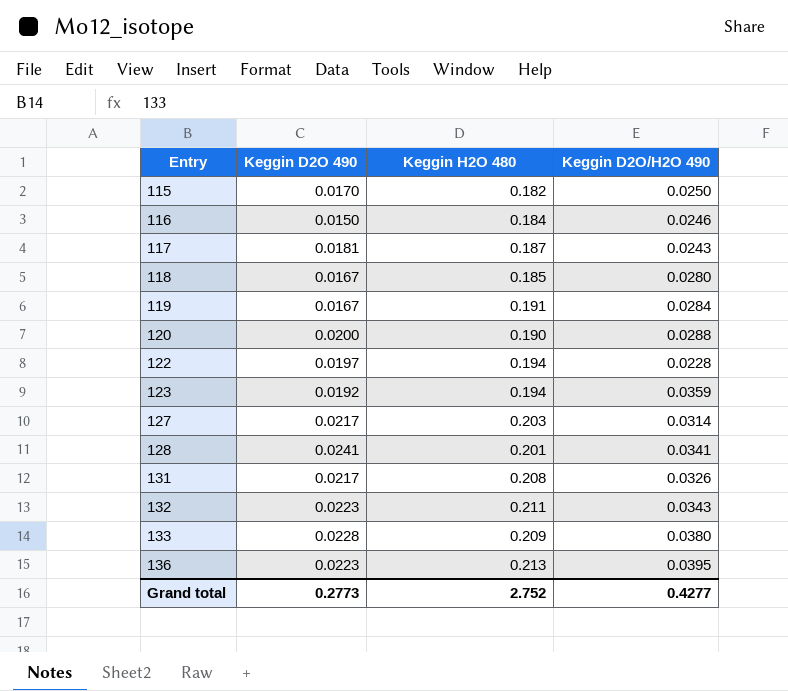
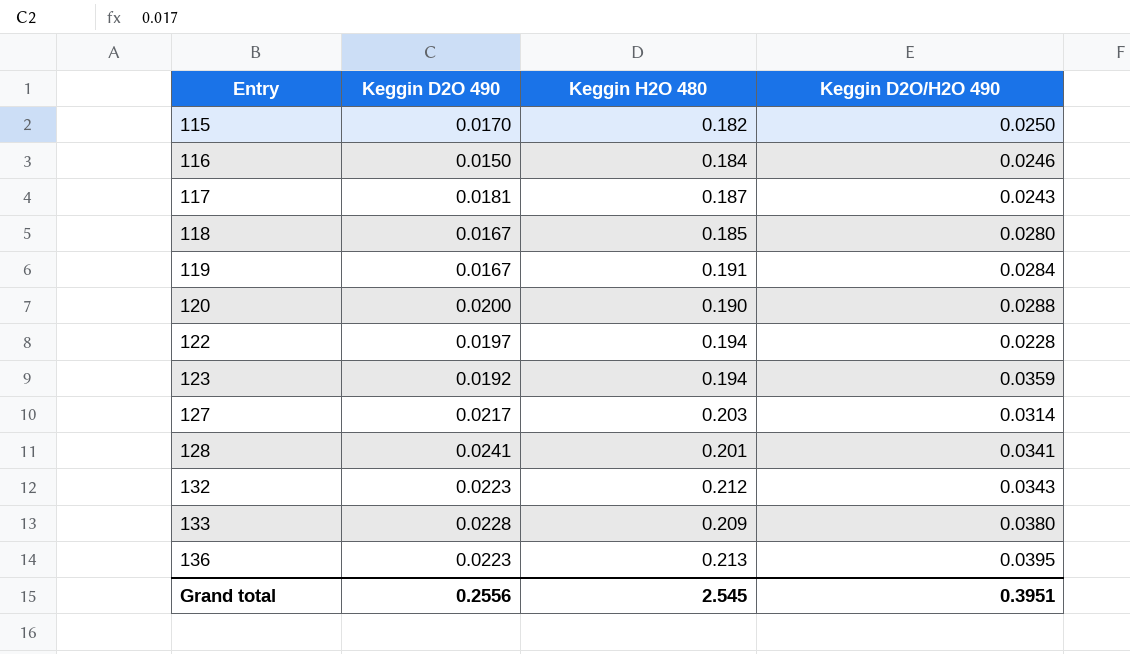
row 131: 0.0217 | 0.208 | 0.0326 -> none
132 | Keggin H2O 480: 0.211 -> 0.212
Grand total | Keggin D2O 490: 0.2773 -> 0.2556
Grand total | Keggin H2O 480: 2.752 -> 2.545
Grand total | Keggin D2O/H2O 490: 0.4277 -> 0.3951

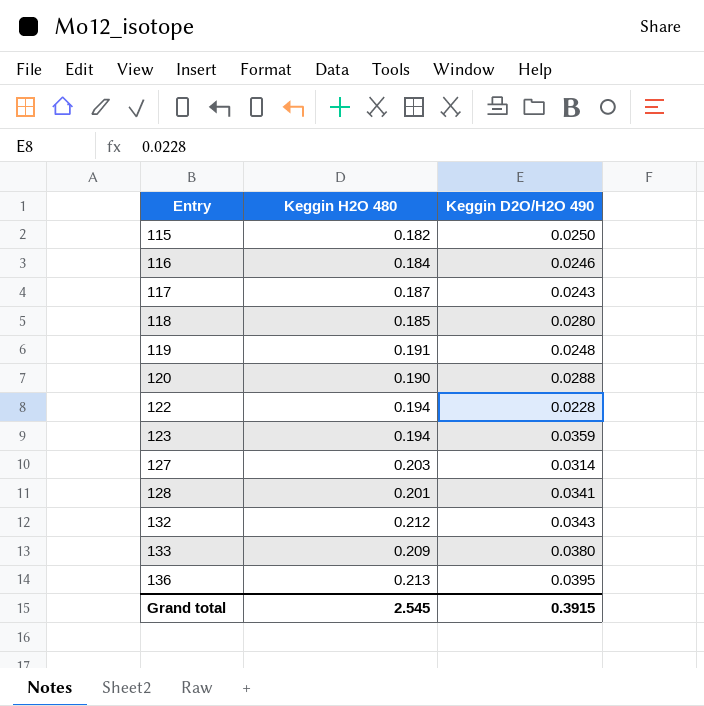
column Keggin D2O 490 | position: 2 -> none
119 | Keggin D2O/H2O 490: 0.0284 -> 0.0248
Grand total | Keggin D2O/H2O 490: 0.3951 -> 0.3915

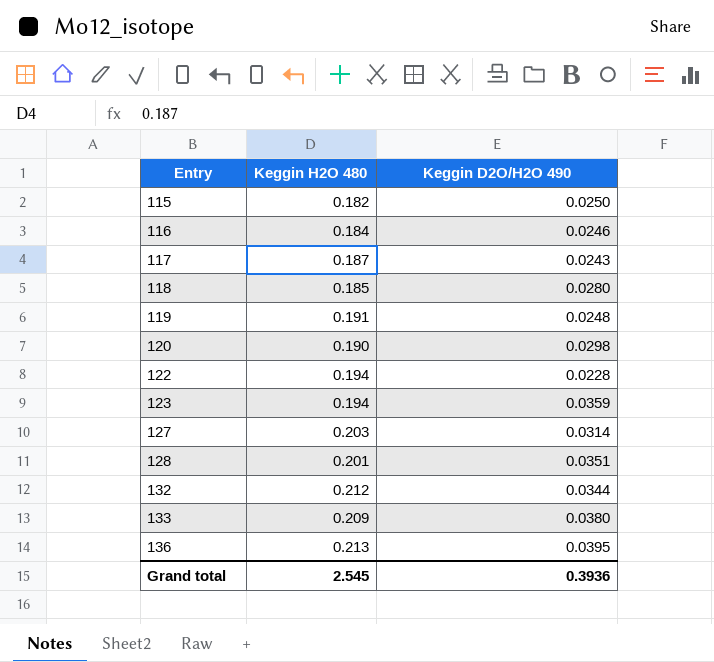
120 | Keggin D2O/H2O 490: 0.0288 -> 0.0298
128 | Keggin D2O/H2O 490: 0.0341 -> 0.0351
132 | Keggin D2O/H2O 490: 0.0343 -> 0.0344
Grand total | Keggin D2O/H2O 490: 0.3915 -> 0.3936

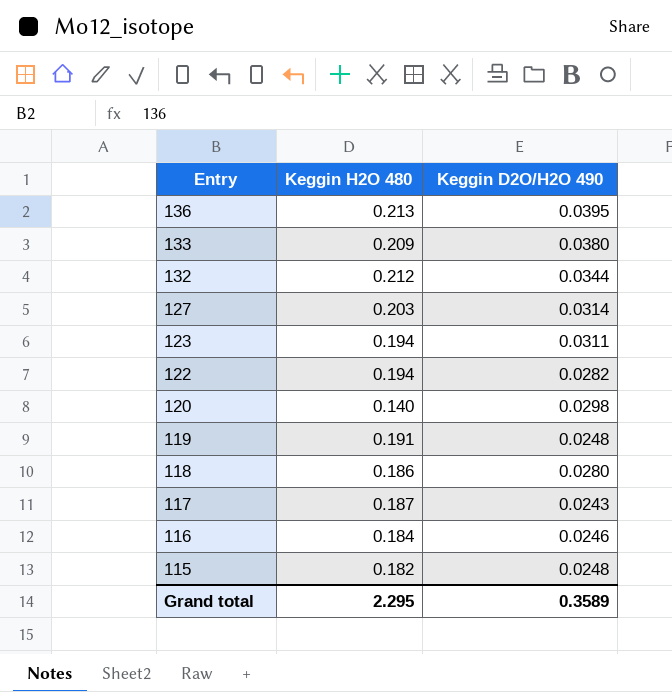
row order: Entry ascending -> Entry descending
row 128: 0.201 | 0.0351 -> none
123 | Keggin D2O/H2O 490: 0.0359 -> 0.0311
122 | Keggin D2O/H2O 490: 0.0228 -> 0.0282
120 | Keggin H2O 480: 0.190 -> 0.140
118 | Keggin H2O 480: 0.185 -> 0.186
115 | Keggin D2O/H2O 490: 0.0250 -> 0.0248
Grand total | Keggin H2O 480: 2.545 -> 2.295
Grand total | Keggin D2O/H2O 490: 0.3936 -> 0.3589

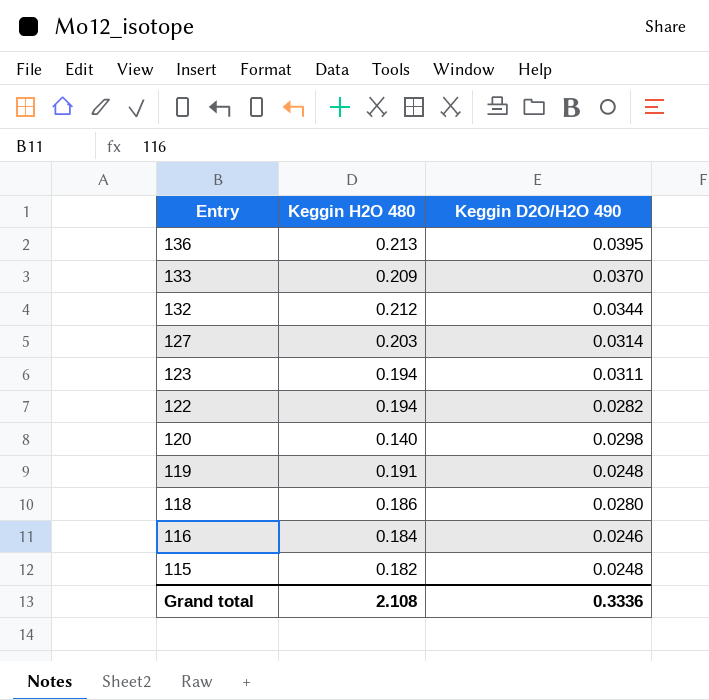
row 117: 0.187 | 0.0243 -> none
133 | Keggin D2O/H2O 490: 0.0380 -> 0.0370
Grand total | Keggin H2O 480: 2.295 -> 2.108
Grand total | Keggin D2O/H2O 490: 0.3589 -> 0.3336

